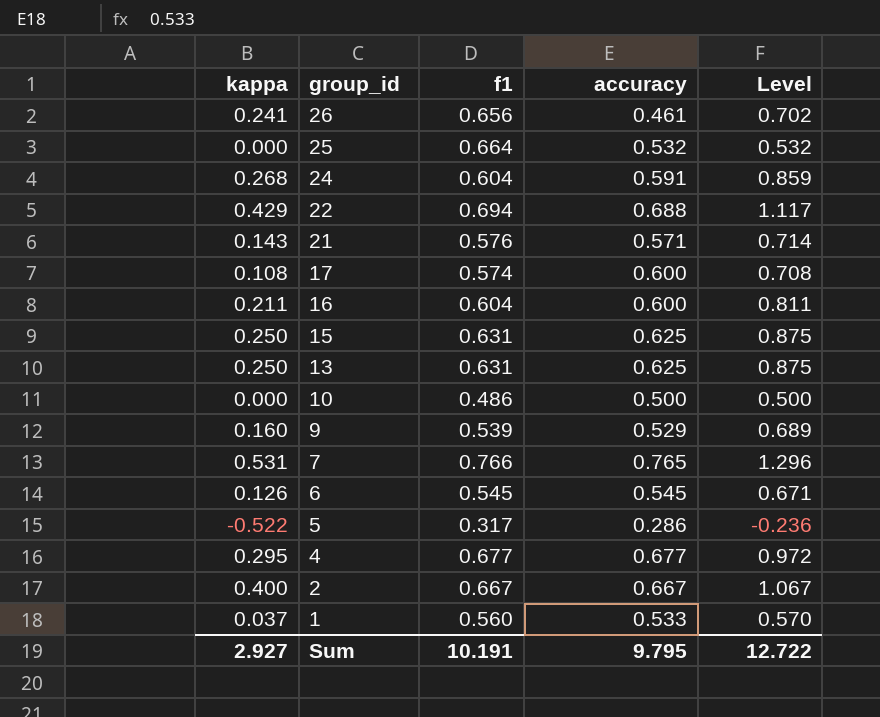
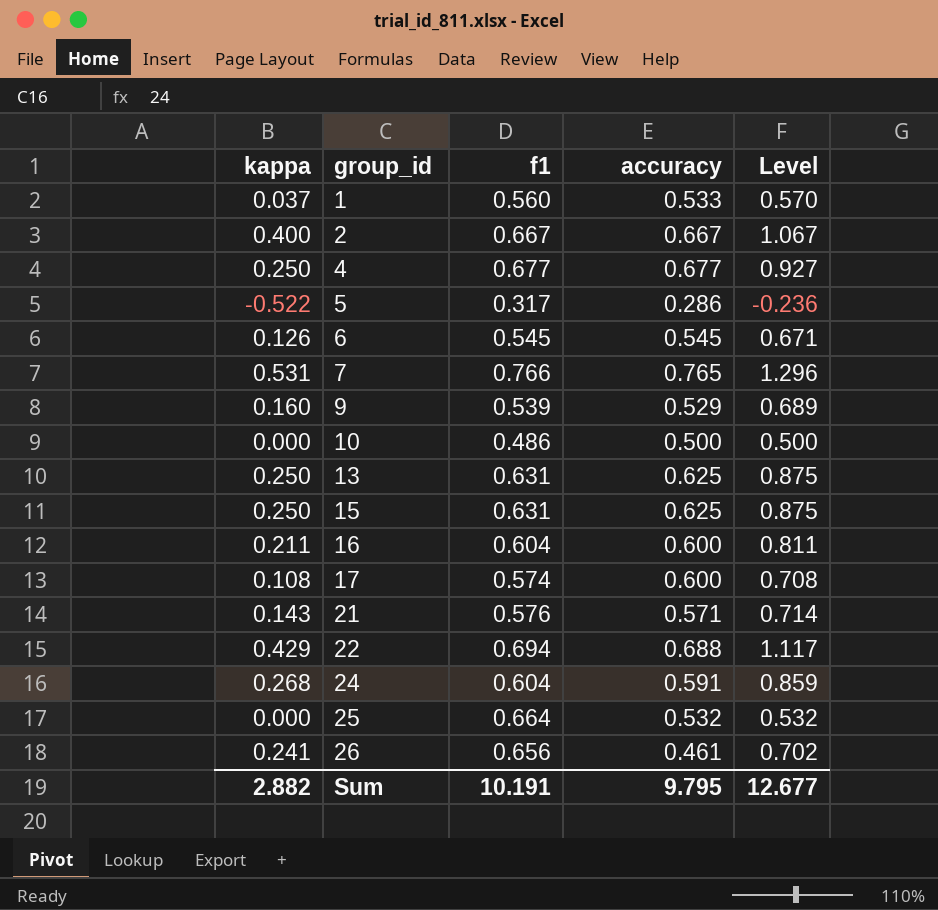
row order: group_id descending -> group_id ascending
4 | kappa: 0.295 -> 0.250
4 | Level: 0.972 -> 0.927
Sum | kappa: 2.927 -> 2.882
Sum | Level: 12.722 -> 12.677

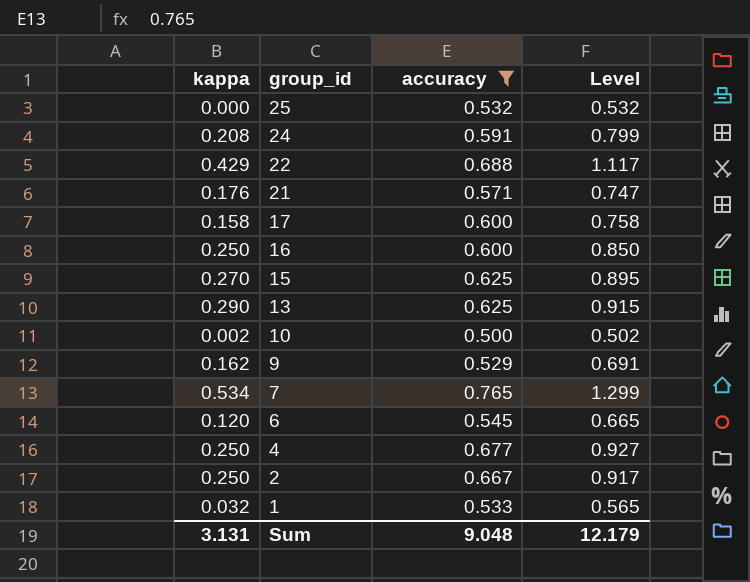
filter: none -> accuracy >= 0.500
row order: group_id ascending -> group_id descending
column f1 | position: 3 -> none
24 | kappa: 0.268 -> 0.208
24 | Level: 0.859 -> 0.799
21 | kappa: 0.143 -> 0.176
21 | Level: 0.714 -> 0.747
17 | kappa: 0.108 -> 0.158
17 | Level: 0.708 -> 0.758
16 | kappa: 0.211 -> 0.250
16 | Level: 0.811 -> 0.850
15 | kappa: 0.250 -> 0.270
15 | Level: 0.875 -> 0.895
13 | kappa: 0.250 -> 0.290
13 | Level: 0.875 -> 0.915
10 | kappa: 0.000 -> 0.002
10 | Level: 0.500 -> 0.502
9 | kappa: 0.160 -> 0.162
9 | Level: 0.689 -> 0.691
7 | kappa: 0.531 -> 0.534
7 | Level: 1.296 -> 1.299
6 | kappa: 0.126 -> 0.120
6 | Level: 0.671 -> 0.665
2 | kappa: 0.400 -> 0.250
2 | Level: 1.067 -> 0.917
1 | kappa: 0.037 -> 0.032
1 | Level: 0.570 -> 0.565
Sum | kappa: 2.882 -> 3.131
Sum | accuracy: 9.795 -> 9.048
Sum | Level: 12.677 -> 12.179

